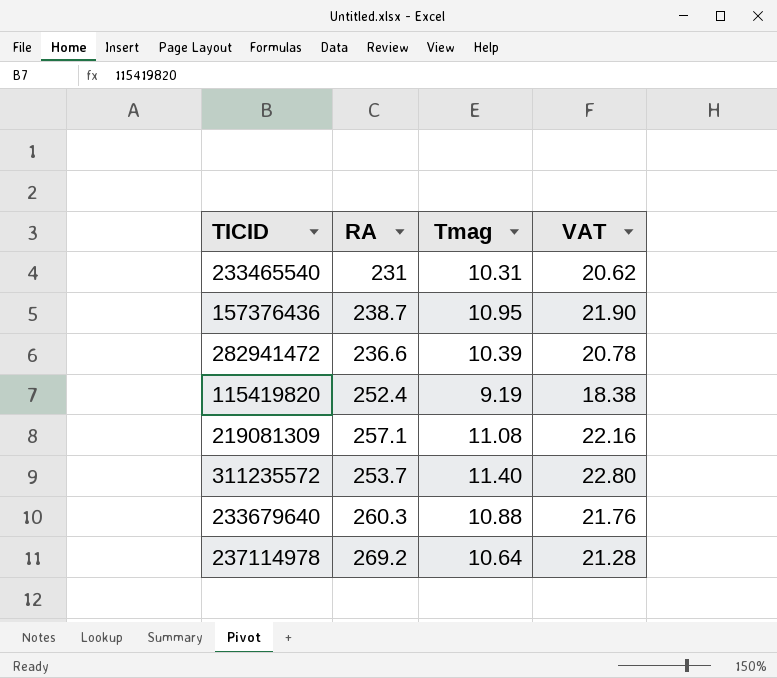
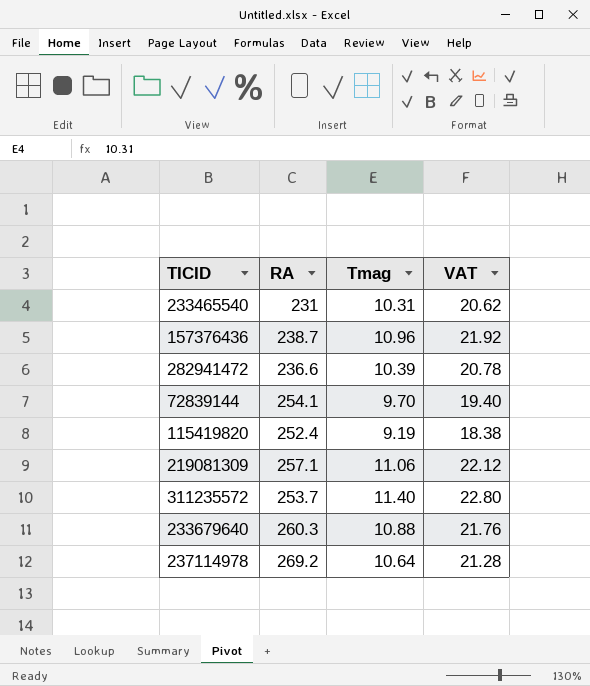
157376436 | Tmag: 10.95 -> 10.96
157376436 | VAT: 21.90 -> 21.92
row 72839144: none -> 254.1 | 9.70 | 19.40
219081309 | Tmag: 11.08 -> 11.06
219081309 | VAT: 22.16 -> 22.12

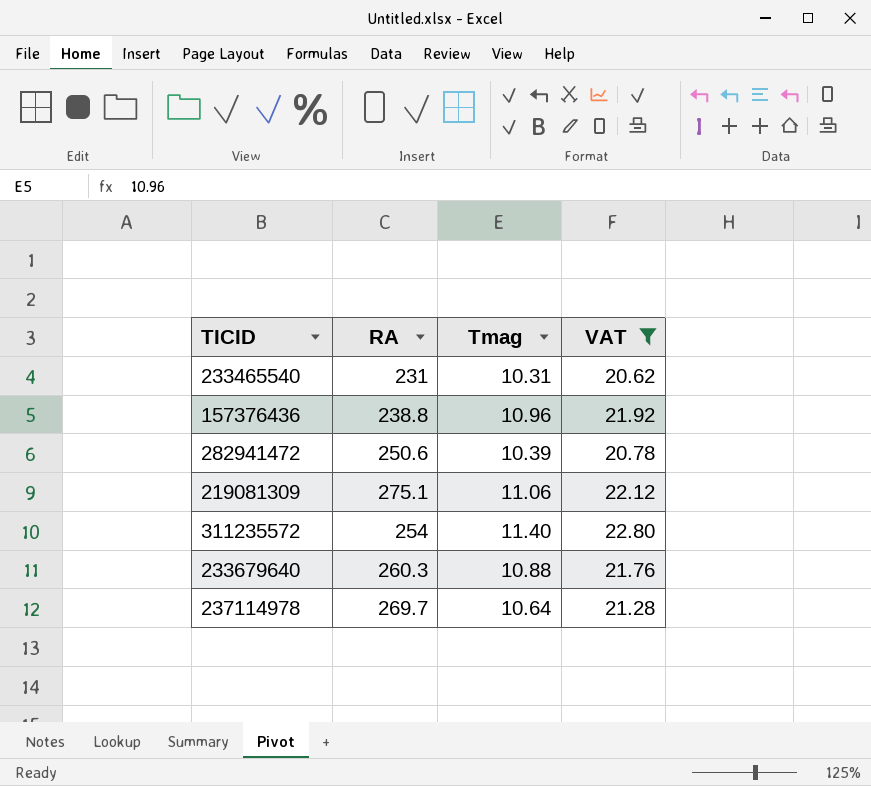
filter: none -> VAT >= 20.62
157376436 | RA: 238.7 -> 238.8
282941472 | RA: 236.6 -> 250.6
219081309 | RA: 257.1 -> 275.1
311235572 | RA: 253.7 -> 254
237114978 | RA: 269.2 -> 269.7

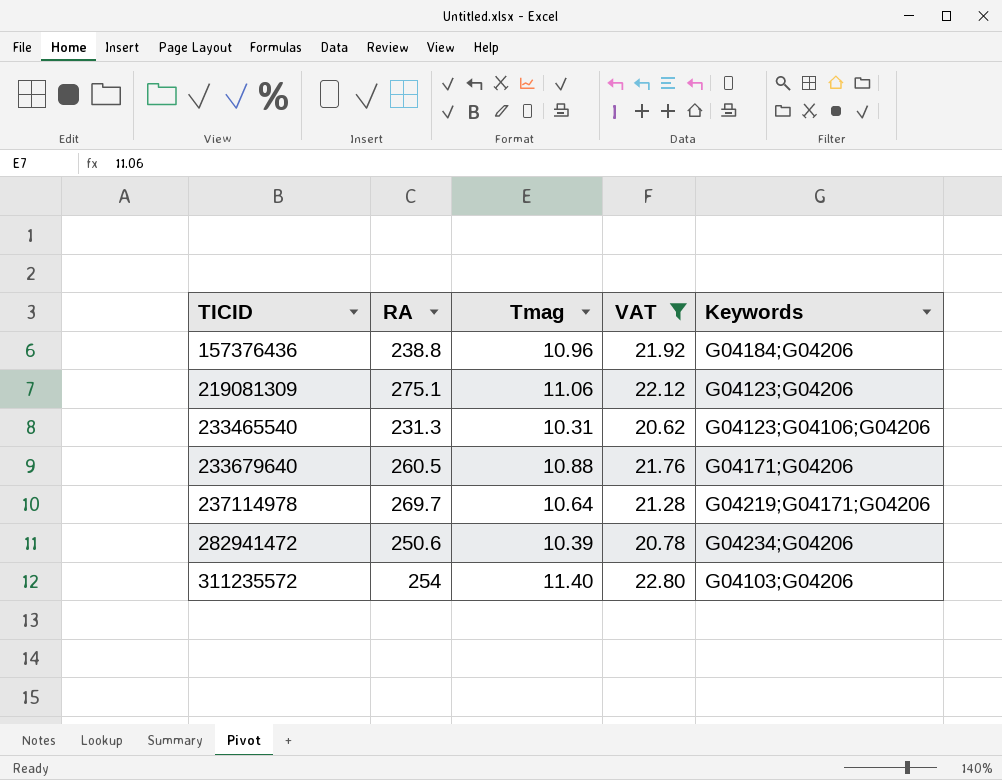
row order: none -> TICID ascending
column Keywords | position: none -> 5
233465540 | RA: 231 -> 231.3
233679640 | RA: 260.3 -> 260.5

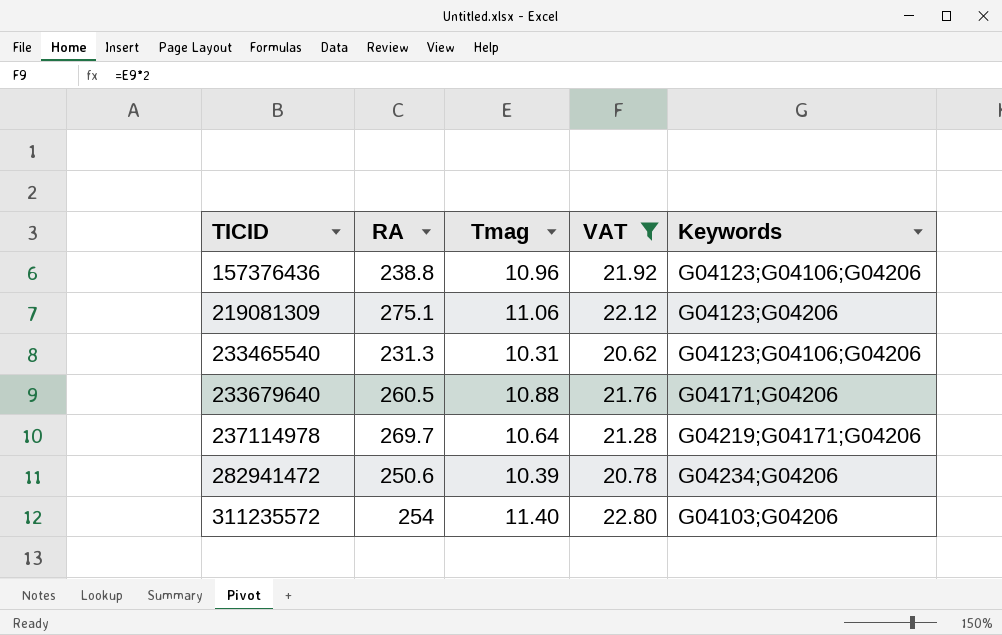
157376436 | Keywords: G04184;G04206 -> G04123;G04106;G04206

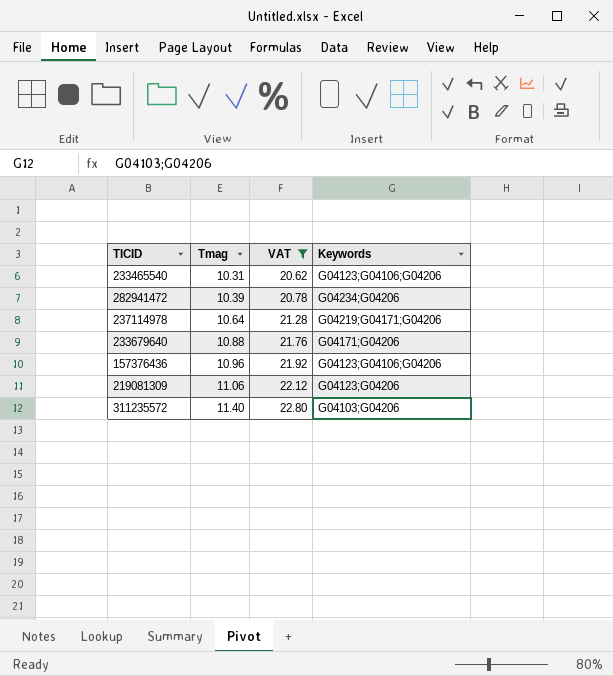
row order: TICID ascending -> Tmag ascending
column RA | position: 2 -> none

